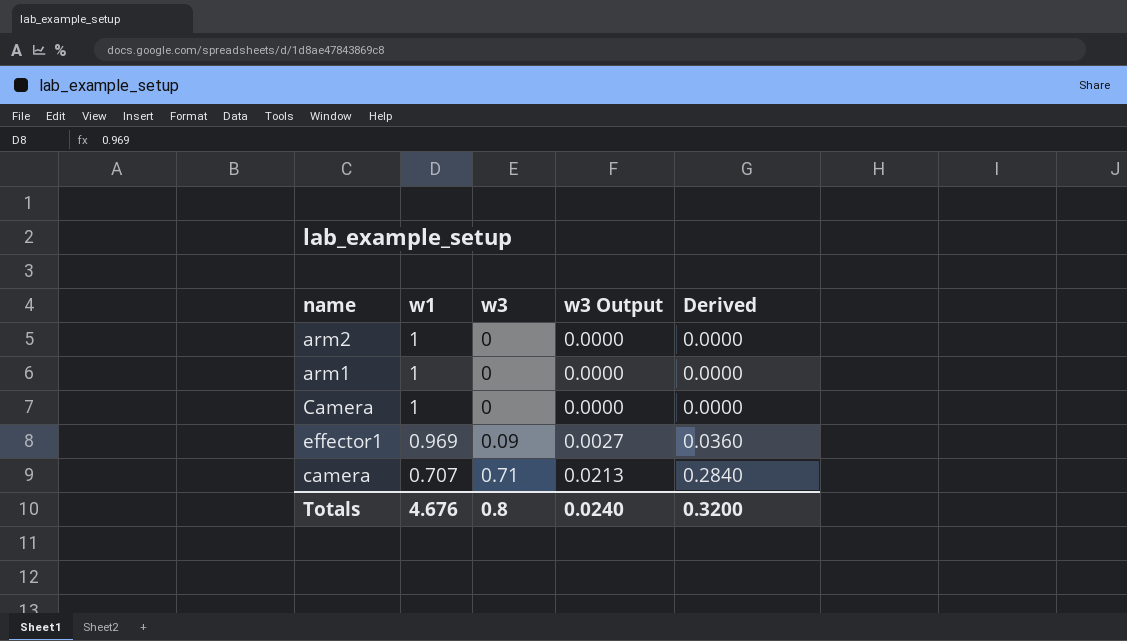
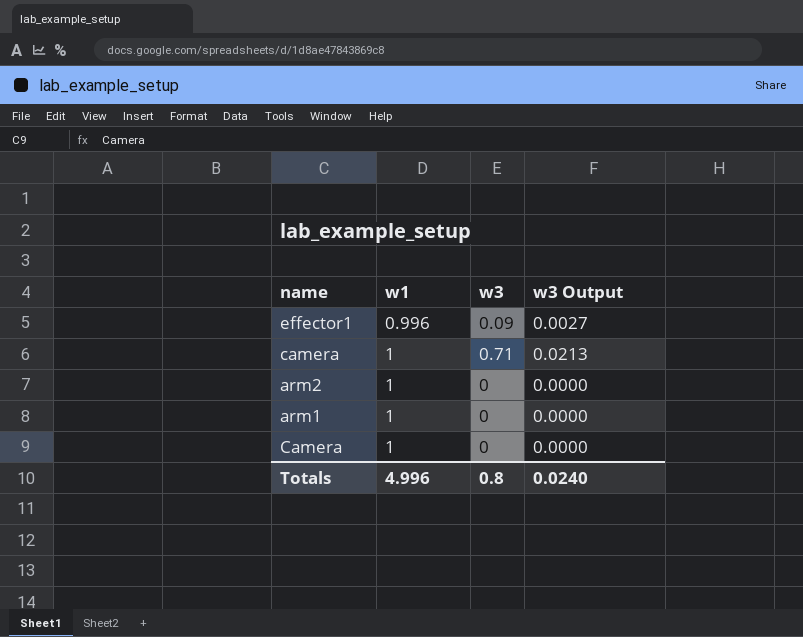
row order: w1 descending -> w1 ascending
column Derived | formula: [w3] * 0.4 -> none
effector1 | w1: 0.969 -> 0.996
camera | w1: 0.707 -> 1
Totals | w1: 4.676 -> 4.996

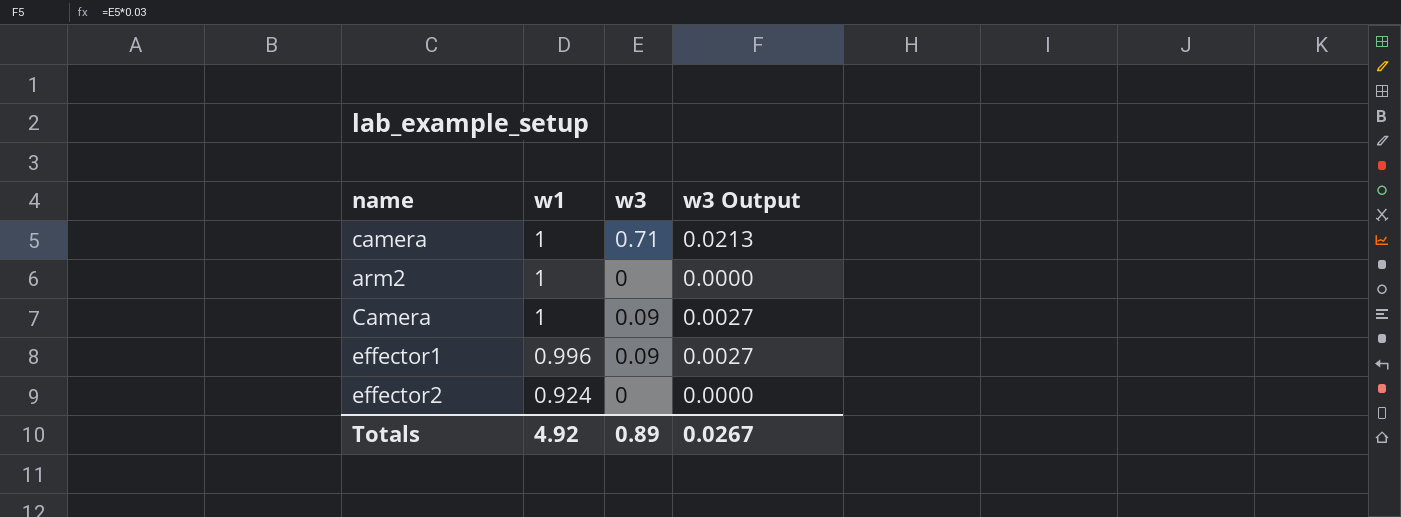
row order: w1 ascending -> w1 descending
row arm1: 1 | 0 | 0.0000 -> none
Camera | w3: 0 -> 0.09
Camera | w3 Output: 0.0000 -> 0.0027
row effector2: none -> 0.924 | 0 | 0.0000
Totals | w1: 4.996 -> 4.92
Totals | w3: 0.8 -> 0.89
Totals | w3 Output: 0.0240 -> 0.0267

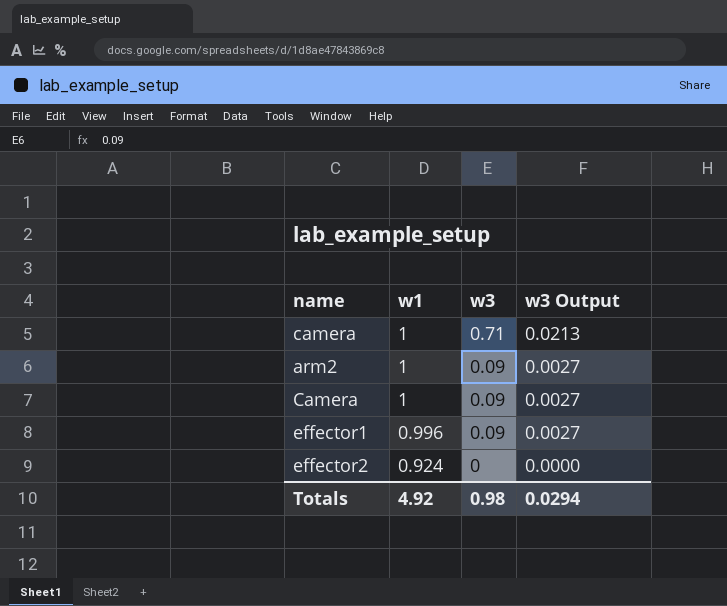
arm2 | w3: 0 -> 0.09
arm2 | w3 Output: 0.0000 -> 0.0027
Totals | w3: 0.89 -> 0.98
Totals | w3 Output: 0.0267 -> 0.0294

